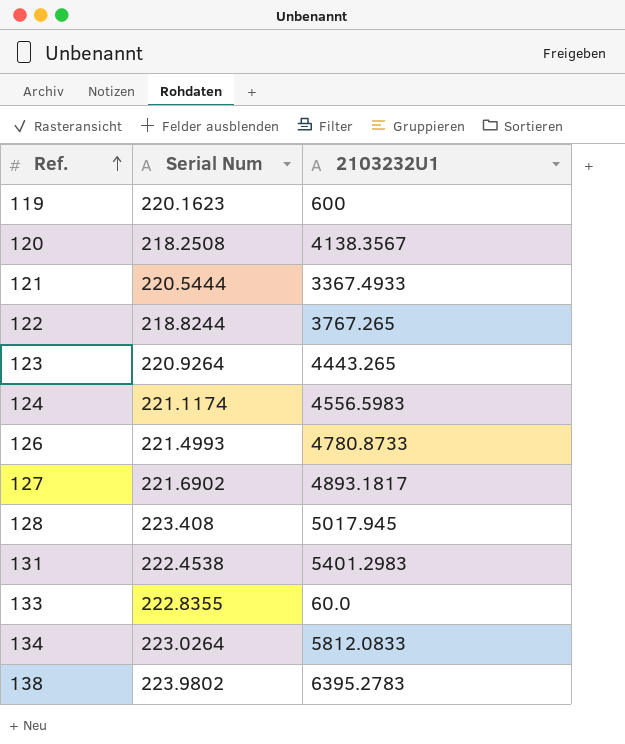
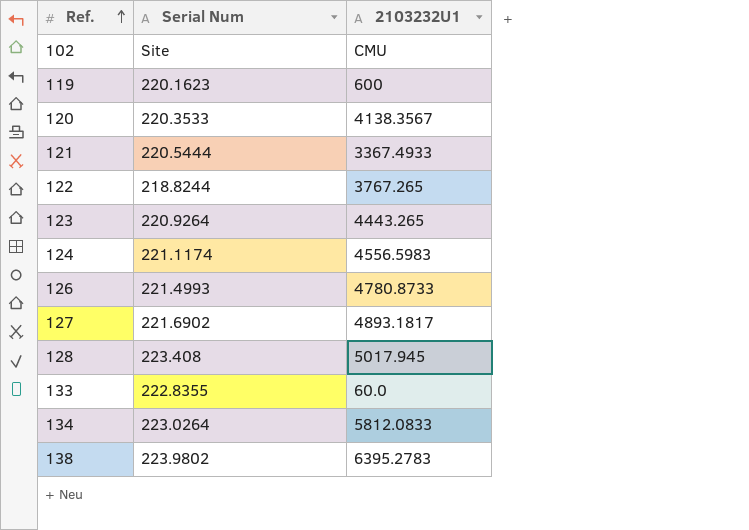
row 131: 222.4538 | 5401.2983 -> none
row 102: none -> Site | CMU
120 | Serial Num: 218.2508 -> 220.3533

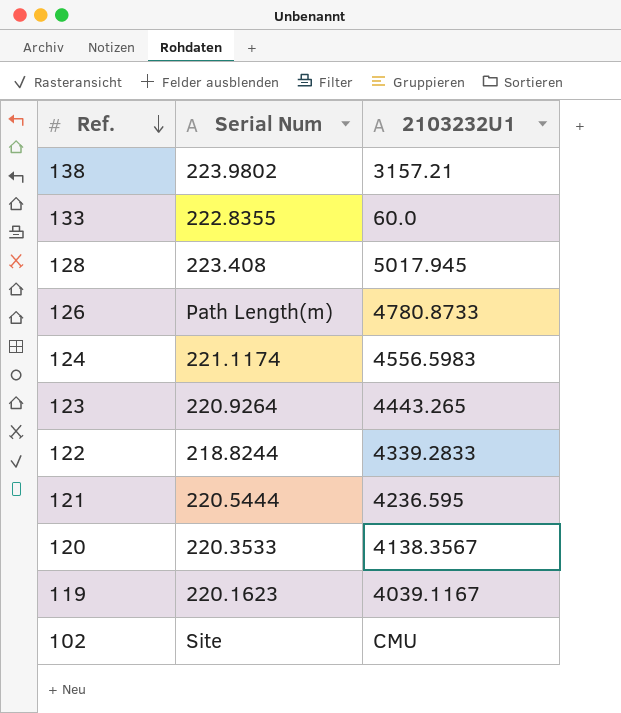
row order: Ref. ascending -> Ref. descending
row 127: 221.6902 | 4893.1817 -> none
row 134: 223.0264 | 5812.0833 -> none
138 | 2103232U1: 6395.2783 -> 3157.21
126 | Serial Num: 221.4993 -> Path Length(m)
122 | 2103232U1: 3767.265 -> 4339.2833
121 | 2103232U1: 3367.4933 -> 4236.595
119 | 2103232U1: 600 -> 4039.1167

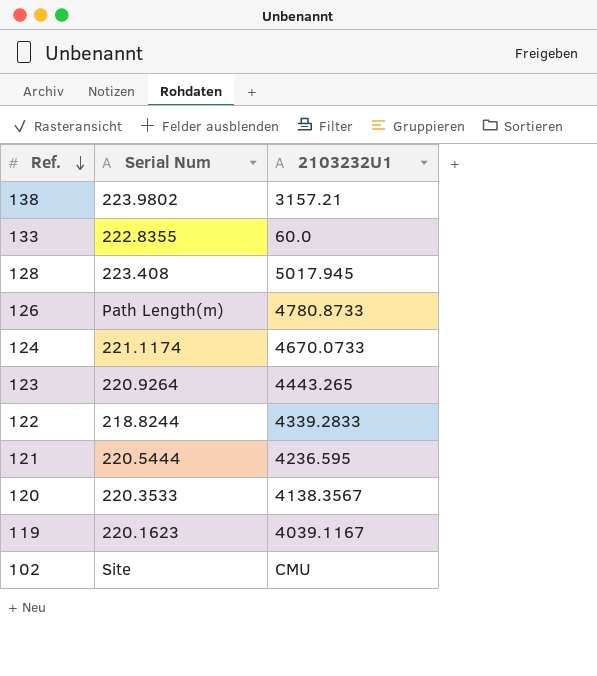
124 | 2103232U1: 4556.5983 -> 4670.0733

